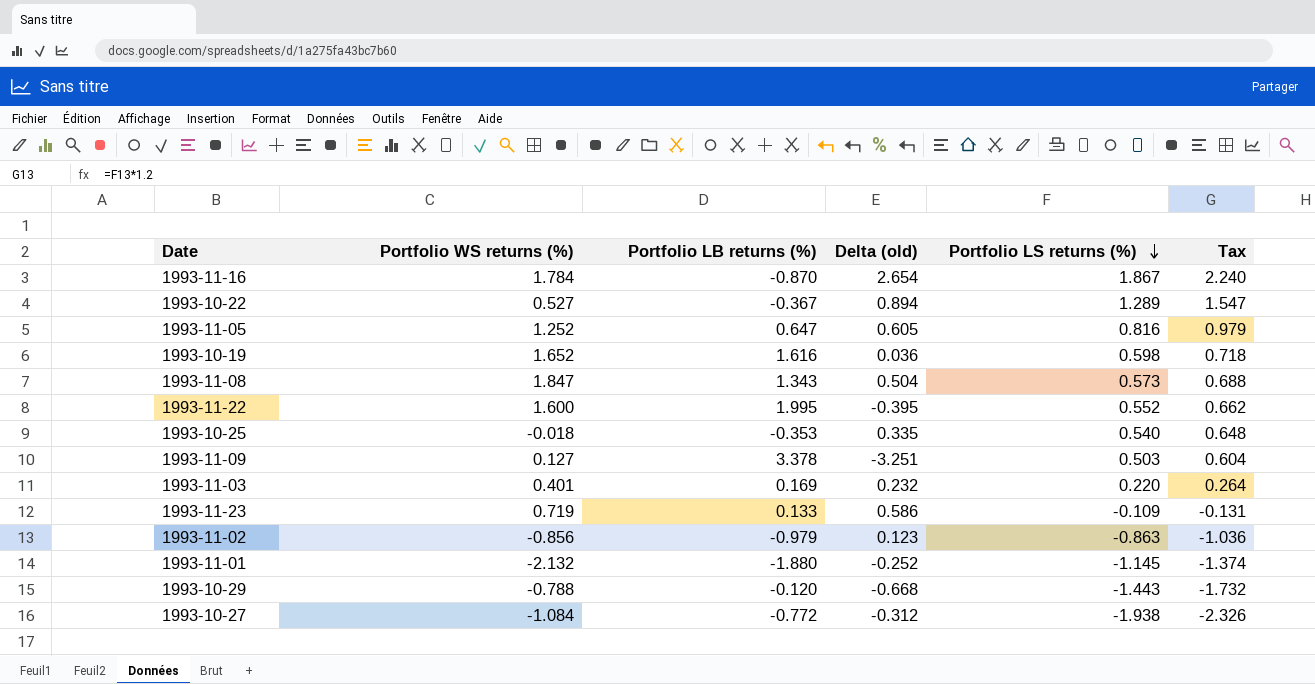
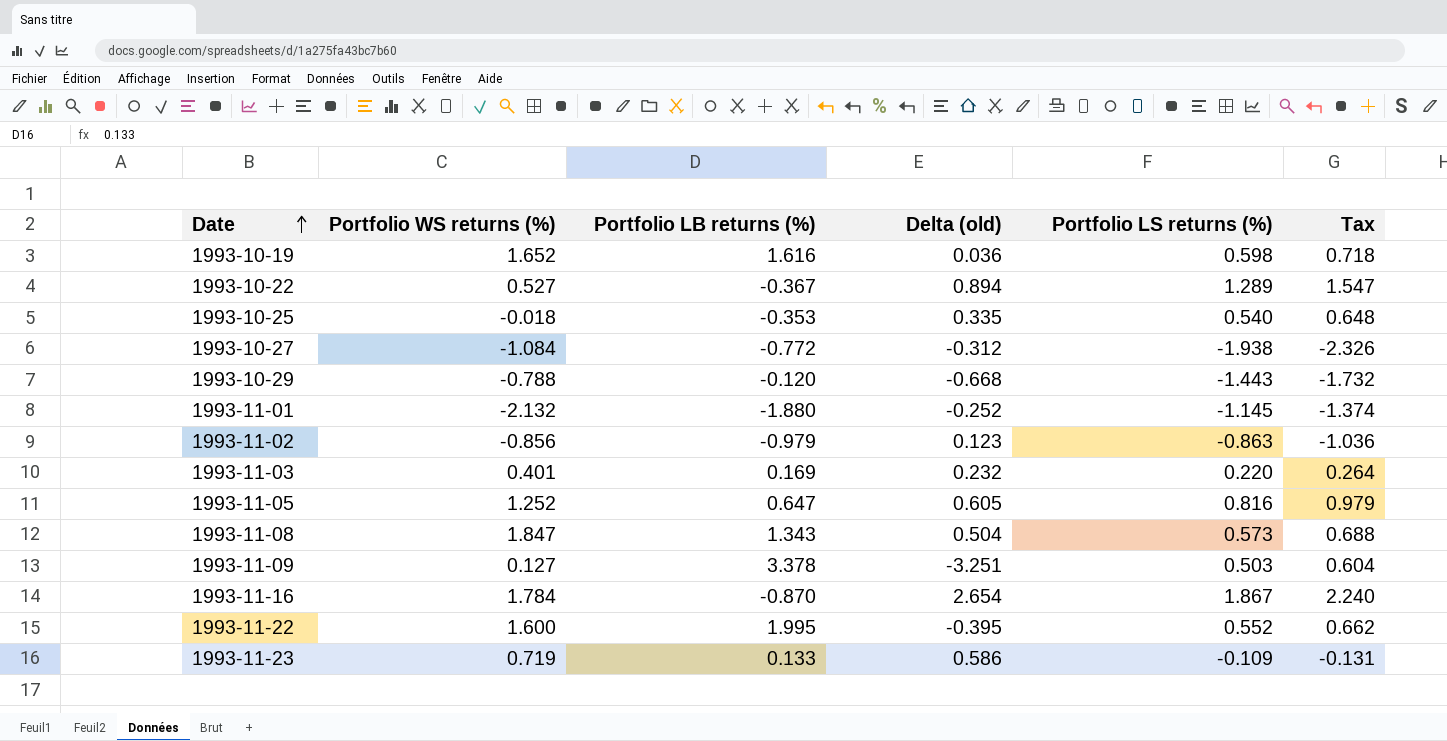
row order: Portfolio LS returns (%) descending -> Date ascending

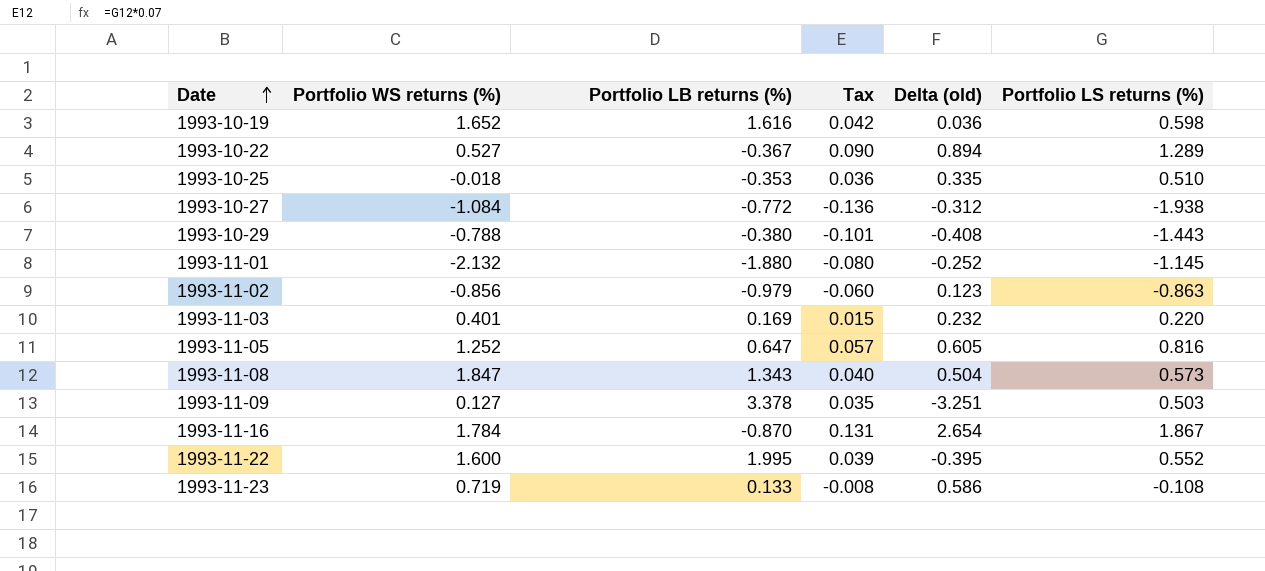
column Tax | formula: [Portfolio LS returns (%)] * 1.2 -> [Portfolio LS returns (%)] * 0.07
column Tax | position: 6 -> 4
1993-10-25 | Portfolio LS returns (%): 0.540 -> 0.510
1993-10-29 | Portfolio LB returns (%): -0.120 -> -0.380
1993-10-29 | Delta (old): -0.668 -> -0.408
1993-11-23 | Portfolio LS returns (%): -0.109 -> -0.108

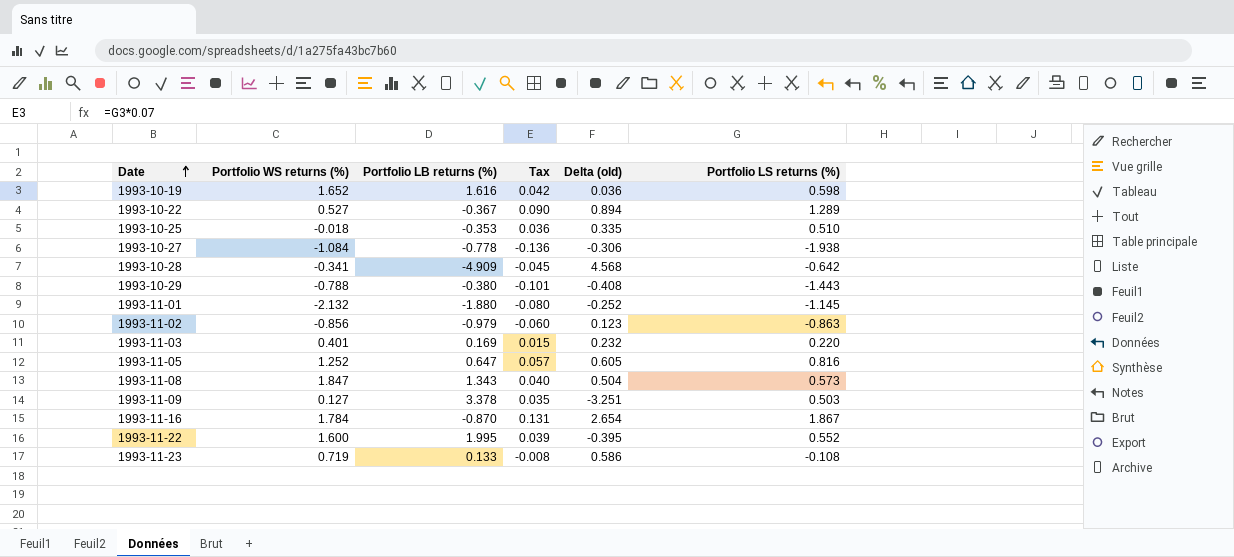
1993-10-27 | Portfolio LB returns (%): -0.772 -> -0.778
1993-10-27 | Delta (old): -0.312 -> -0.306
row 1993-10-28: none -> -0.341 | -4.909 | -0.045 | 4.568 | -0.642

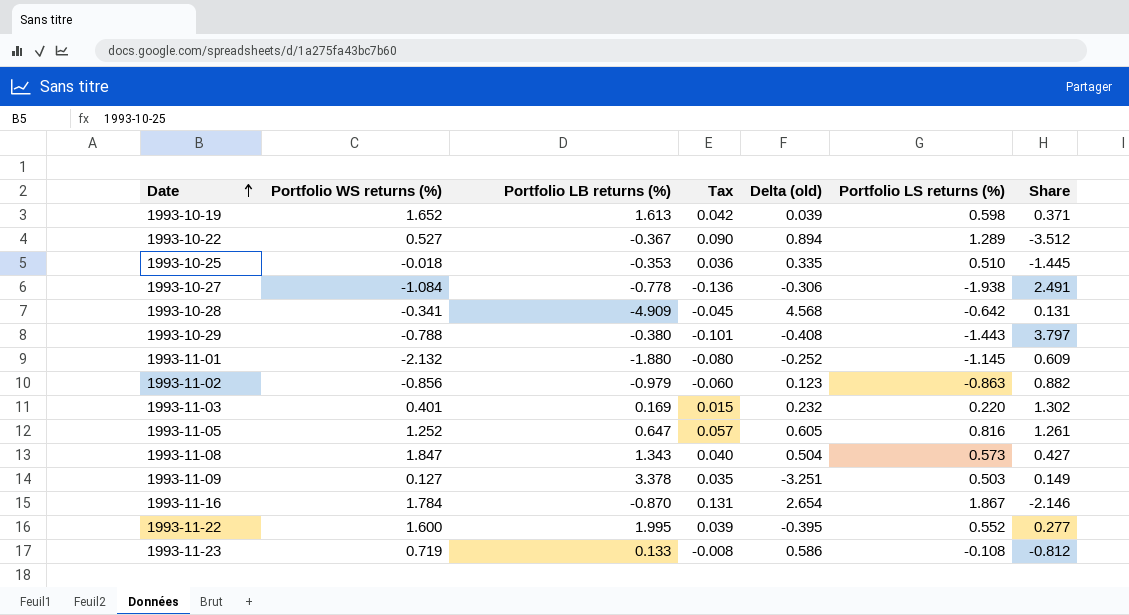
column Share | formula: none -> [Portfolio LS returns (%)] / [Portfolio LB returns (%)]
1993-10-19 | Portfolio LB returns (%): 1.616 -> 1.613
1993-10-19 | Delta (old): 0.036 -> 0.039

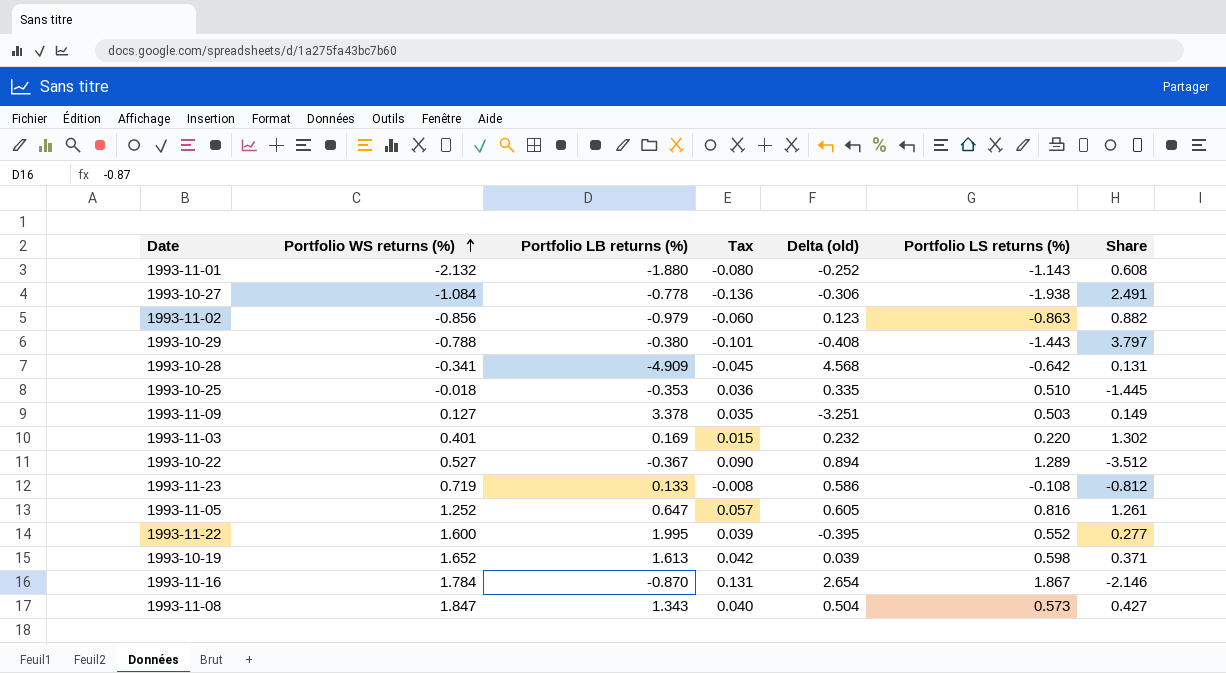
row order: Date ascending -> Portfolio WS returns (%) ascending
1993-11-01 | Portfolio LS returns (%): -1.145 -> -1.143
1993-11-01 | Share: 0.609 -> 0.608

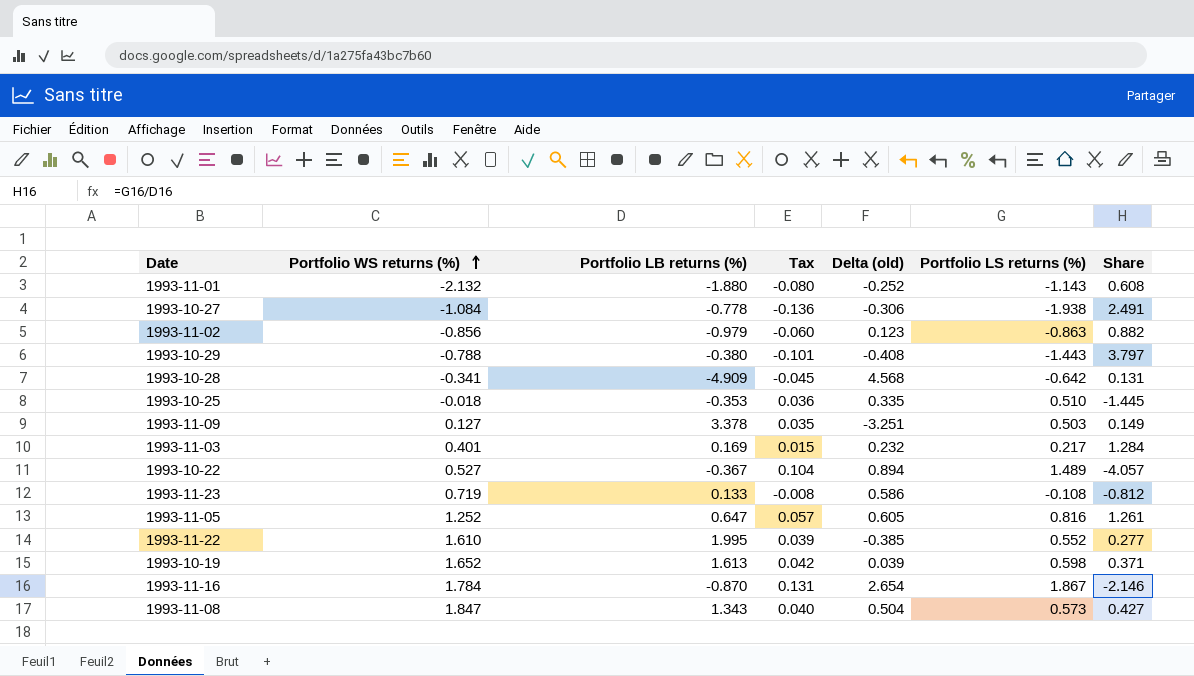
1993-11-03 | Portfolio LS returns (%): 0.220 -> 0.217
1993-11-03 | Share: 1.302 -> 1.284
1993-10-22 | Tax: 0.090 -> 0.104
1993-10-22 | Portfolio LS returns (%): 1.289 -> 1.489
1993-10-22 | Share: -3.512 -> -4.057
1993-11-22 | Portfolio WS returns (%): 1.600 -> 1.610
1993-11-22 | Delta (old): -0.395 -> -0.385

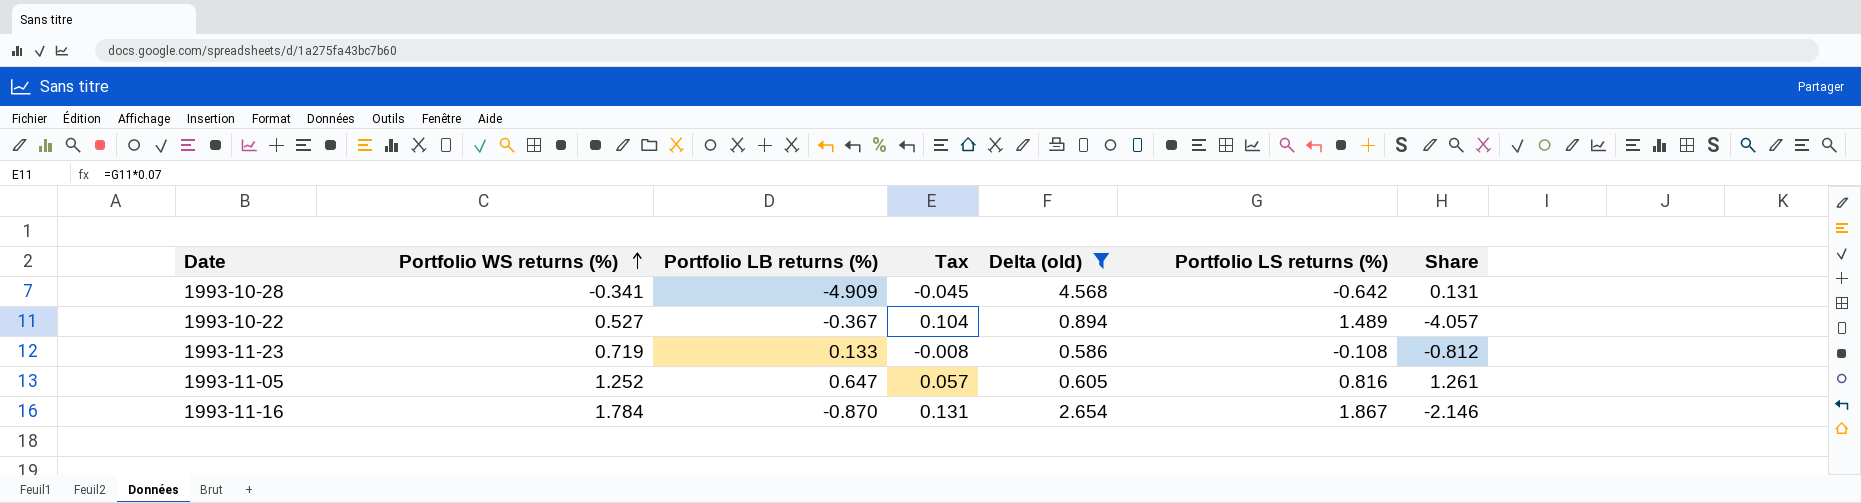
filter: none -> Delta (old) >= 0.586

